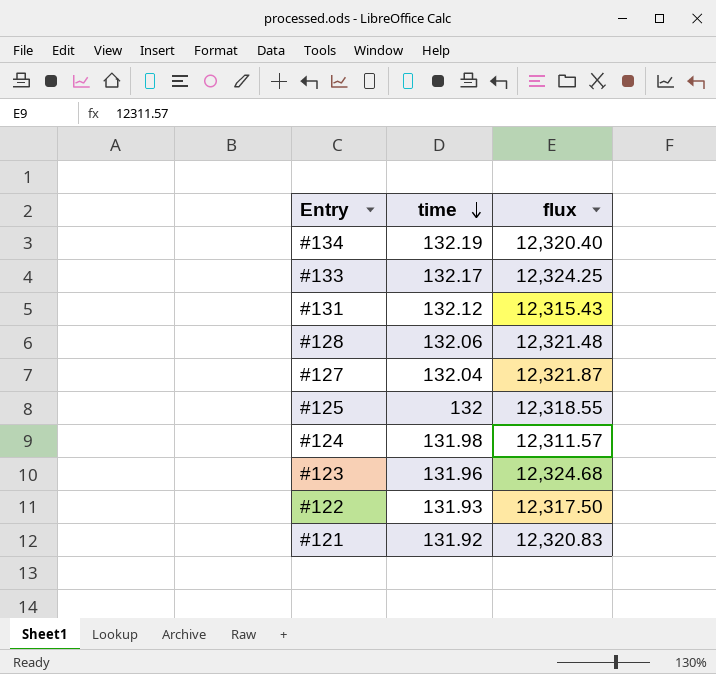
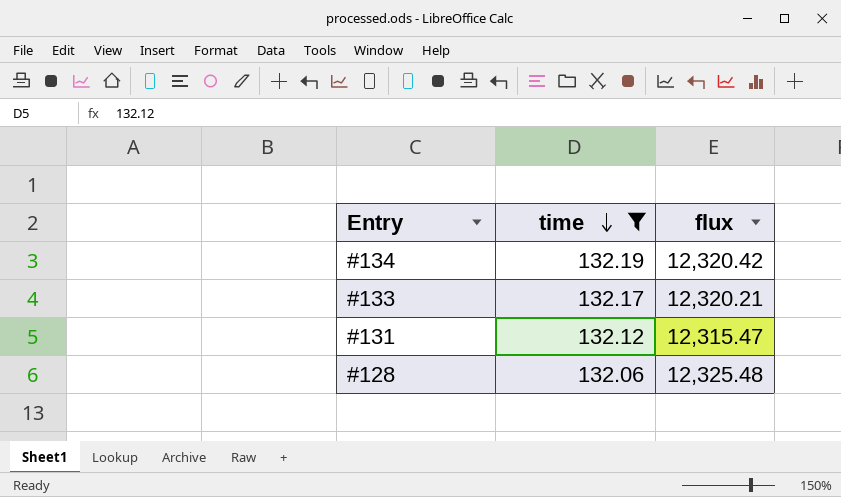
filter: none -> time >= 132.06
#134 | flux: 12,320.40 -> 12,320.42
#133 | flux: 12,324.25 -> 12,320.21
#131 | flux: 12,315.43 -> 12,315.47
#128 | flux: 12,321.48 -> 12,325.48

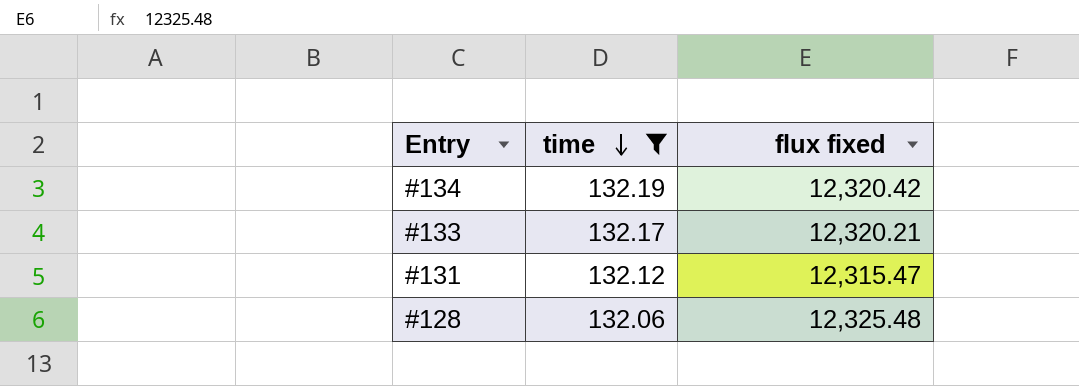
column name: flux -> flux fixed

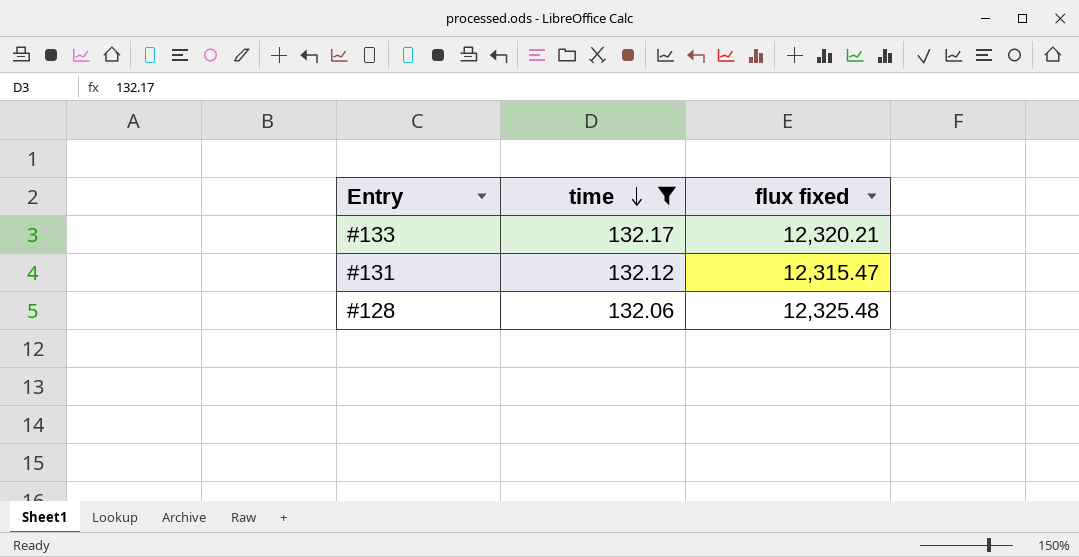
row #134: 132.19 | 12,320.42 -> none

